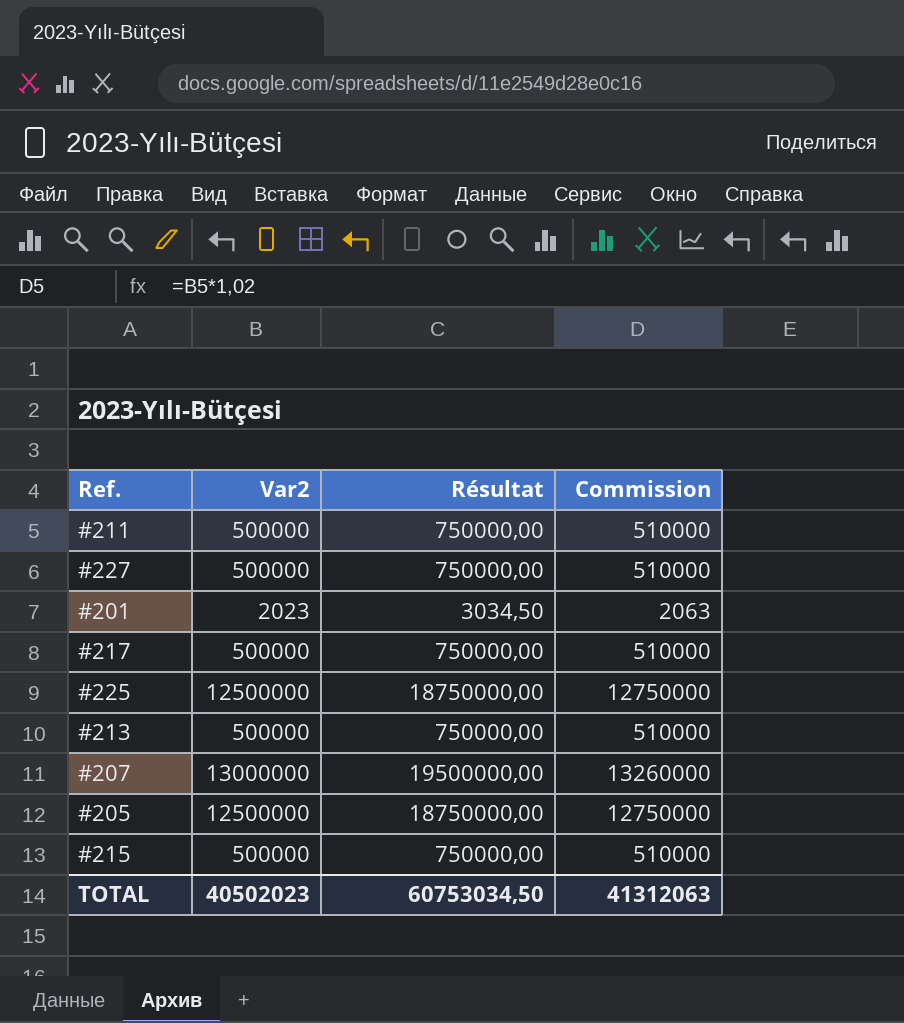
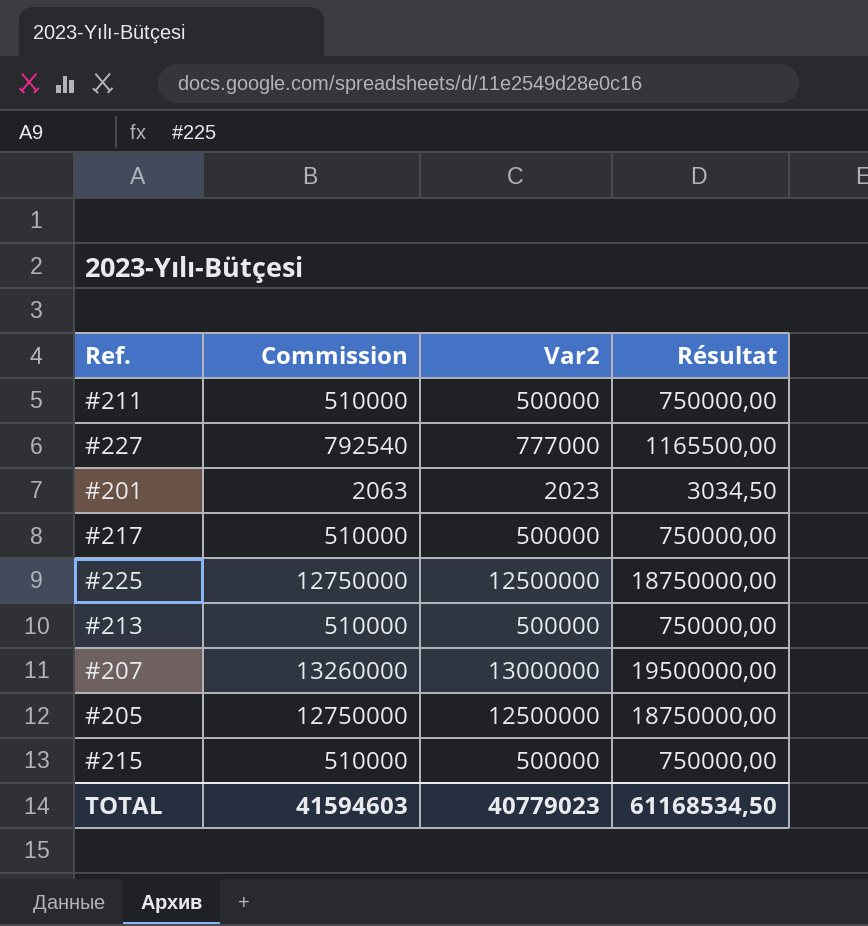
column Commission | position: 4 -> 2
#227 | Commission: 510000 -> 792540
#227 | Var2: 500000 -> 777000
#227 | Résultat: 750000,00 -> 1165500,00
TOTAL | Commission: 41312063 -> 41594603
TOTAL | Var2: 40502023 -> 40779023
TOTAL | Résultat: 60753034,50 -> 61168534,50

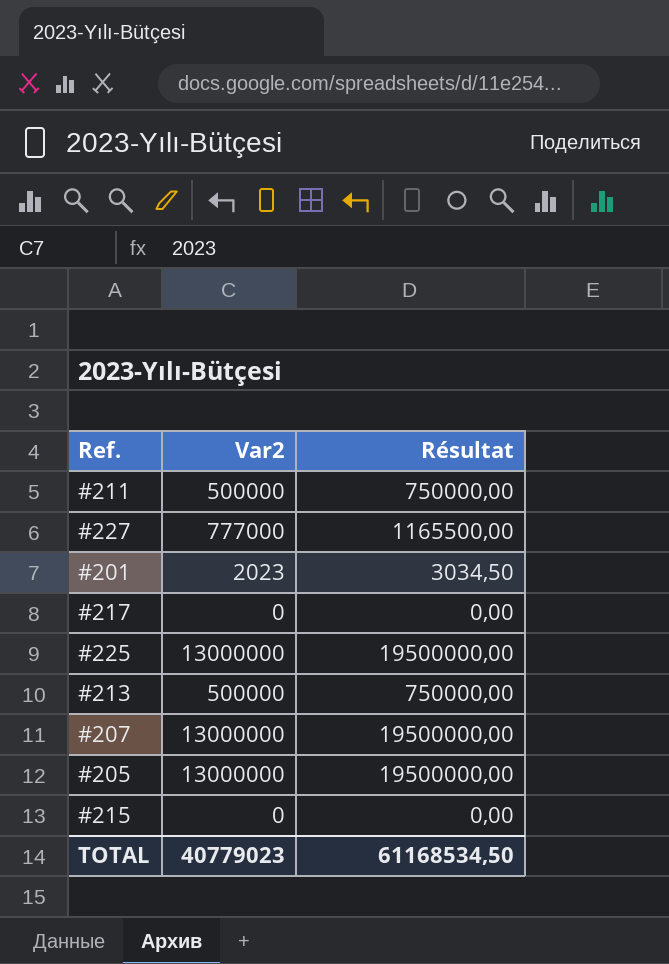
column Commission | formula: [Var2] * 1,02 -> none
#217 | Var2: 500000 -> 0
#217 | Résultat: 750000,00 -> 0,00
#225 | Var2: 12500000 -> 13000000
#225 | Résultat: 18750000,00 -> 19500000,00
#205 | Var2: 12500000 -> 13000000
#205 | Résultat: 18750000,00 -> 19500000,00
#215 | Var2: 500000 -> 0
#215 | Résultat: 750000,00 -> 0,00

